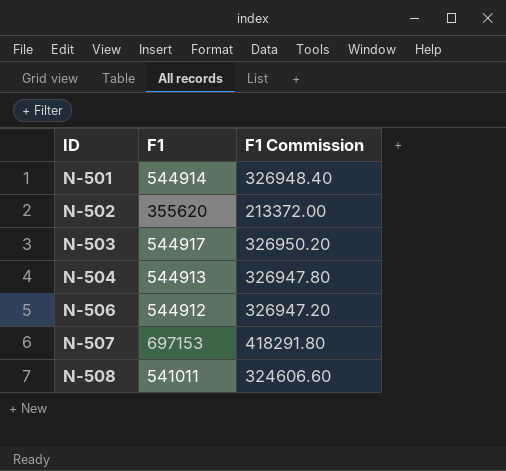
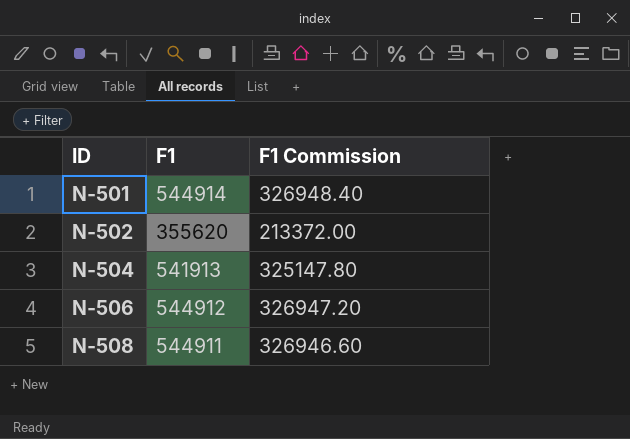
row N-503: 544917 | 326950.20 -> none
row N-507: 697153 | 418291.80 -> none
N-504 | F1: 544913 -> 541913
N-504 | F1 Commission: 326947.80 -> 325147.80
N-508 | F1: 541011 -> 544911
N-508 | F1 Commission: 324606.60 -> 326946.60

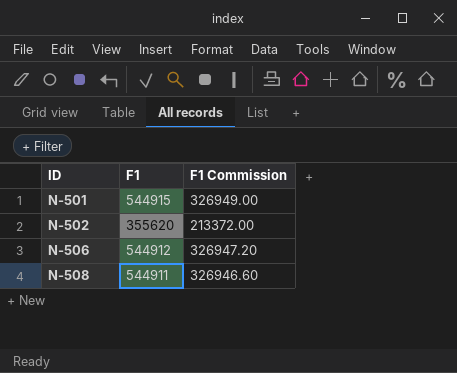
row N-504: 541913 | 325147.80 -> none
N-501 | F1: 544914 -> 544915
N-501 | F1 Commission: 326948.40 -> 326949.00

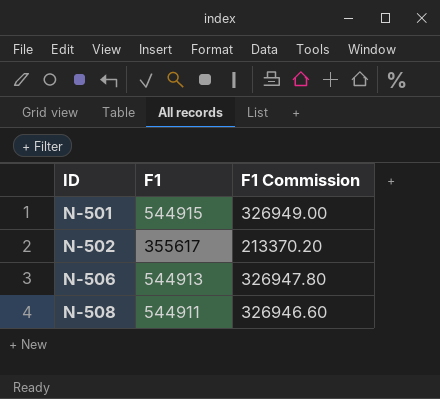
N-502 | F1: 355620 -> 355617
N-502 | F1 Commission: 213372.00 -> 213370.20
N-506 | F1: 544912 -> 544913
N-506 | F1 Commission: 326947.20 -> 326947.80

